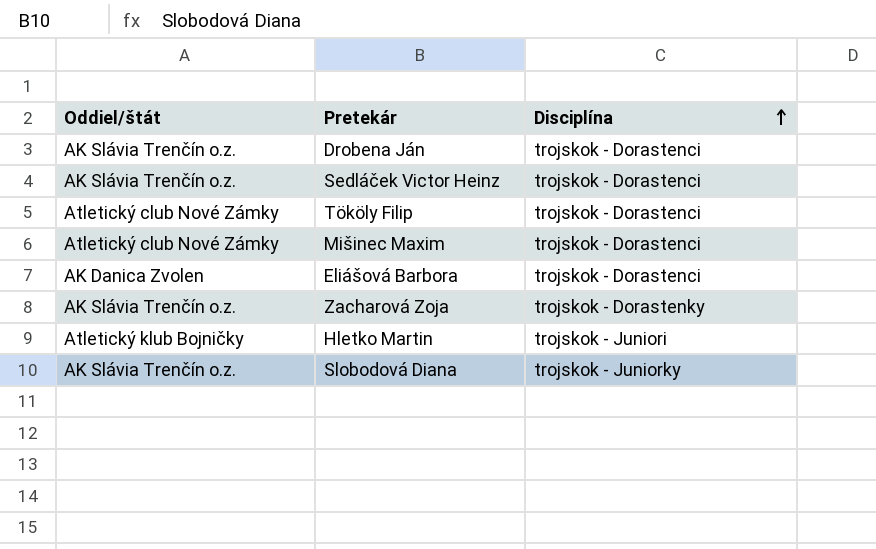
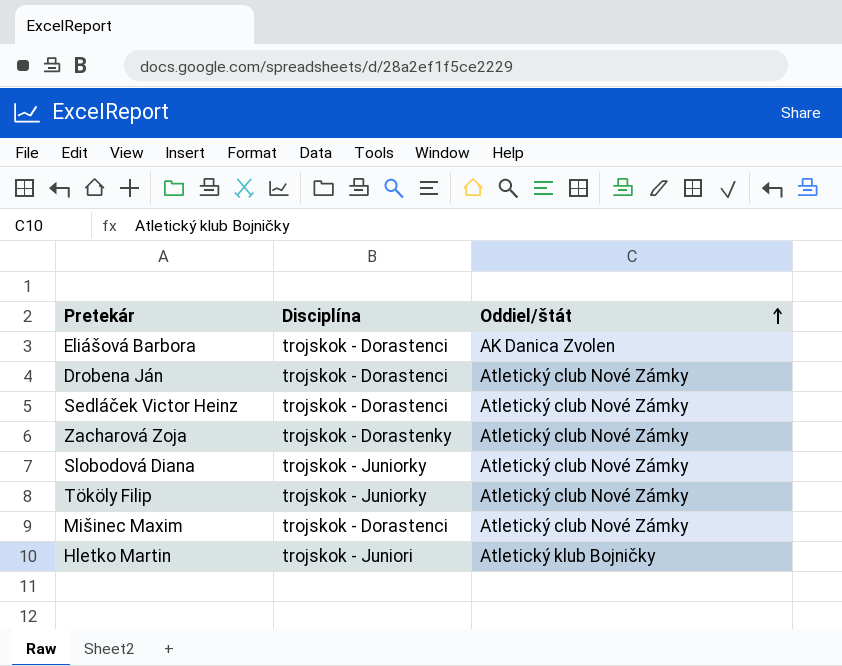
row order: Disciplína ascending -> Oddiel/štát ascending
column Oddiel/štát | position: 1 -> 3
Drobena Ján | Oddiel/štát: AK Slávia Trenčín o.z. -> Atletický club Nové Zámky
Sedláček Victor Heinz | Oddiel/štát: AK Slávia Trenčín o.z. -> Atletický club Nové Zámky
Zacharová Zoja | Oddiel/štát: AK Slávia Trenčín o.z. -> Atletický club Nové Zámky
Slobodová Diana | Oddiel/štát: AK Slávia Trenčín o.z. -> Atletický club Nové Zámky
Tököly Filip | Disciplína: trojskok - Dorastenci -> trojskok - Juniorky

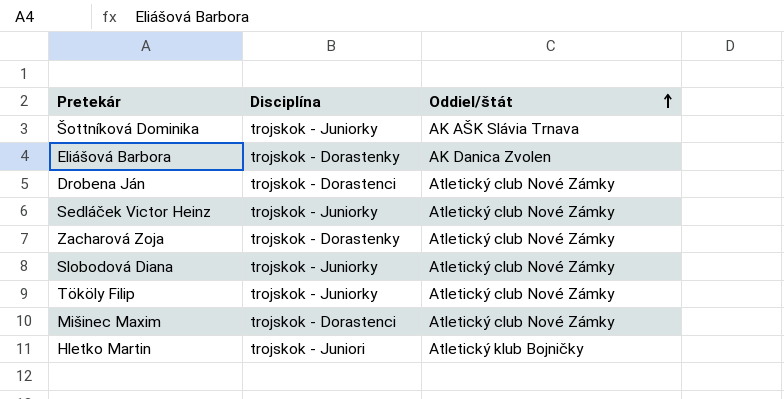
row Šottníková Dominika: none -> trojskok - Juniorky | AK AŠK Slávia Trnava
Eliášová Barbora | Disciplína: trojskok - Dorastenci -> trojskok - Dorastenky
Sedláček Victor Heinz | Disciplína: trojskok - Dorastenci -> trojskok - Juniorky

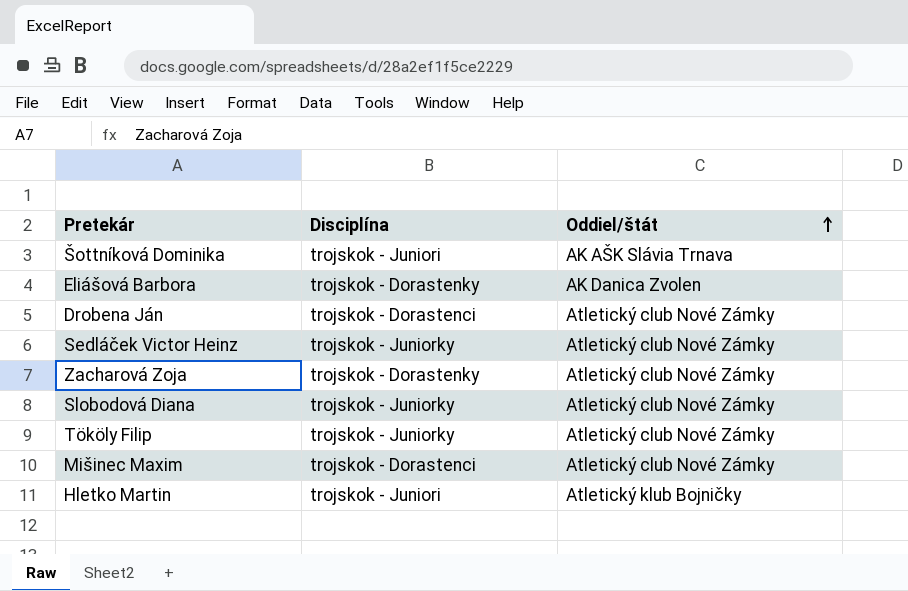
Šottníková Dominika | Disciplína: trojskok - Juniorky -> trojskok - Juniori

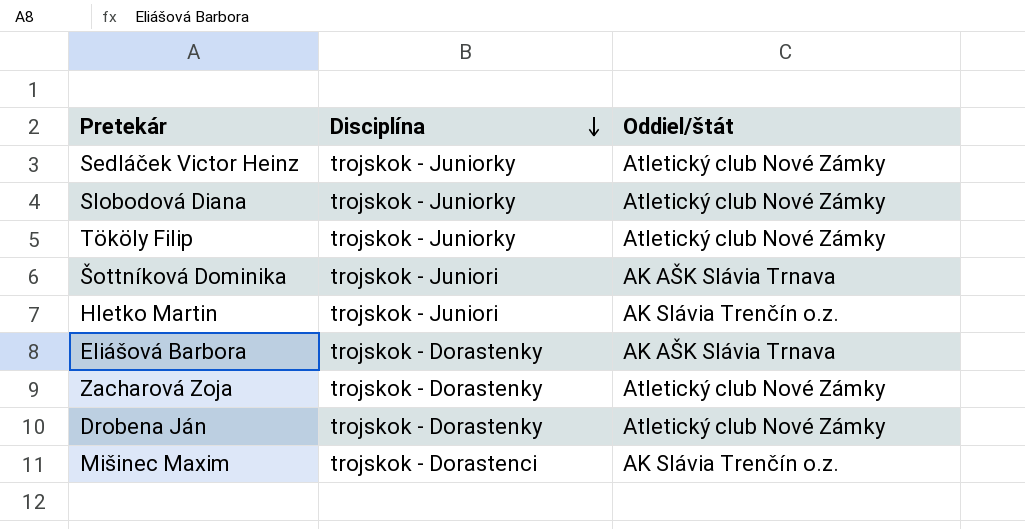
row order: Oddiel/štát ascending -> Disciplína descending
Hletko Martin | Oddiel/štát: Atletický klub Bojničky -> AK Slávia Trenčín o.z.
Eliášová Barbora | Oddiel/štát: AK Danica Zvolen -> AK AŠK Slávia Trnava
Drobena Ján | Disciplína: trojskok - Dorastenci -> trojskok - Dorastenky
Mišinec Maxim | Oddiel/štát: Atletický club Nové Zámky -> AK Slávia Trenčín o.z.

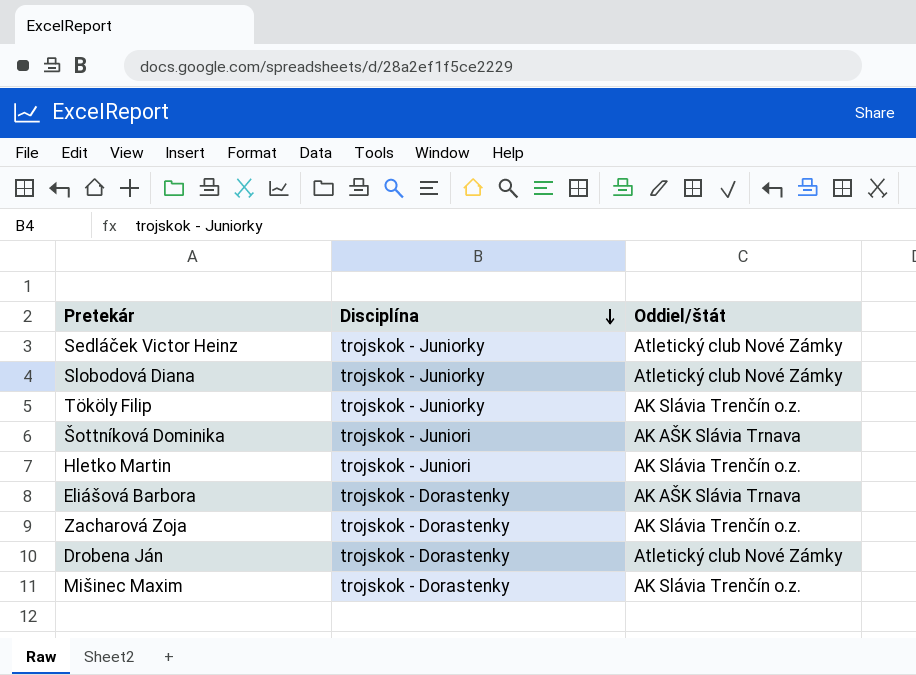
Tököly Filip | Oddiel/štát: Atletický club Nové Zámky -> AK Slávia Trenčín o.z.
Zacharová Zoja | Oddiel/štát: Atletický club Nové Zámky -> AK Slávia Trenčín o.z.
Mišinec Maxim | Disciplína: trojskok - Dorastenci -> trojskok - Dorastenky

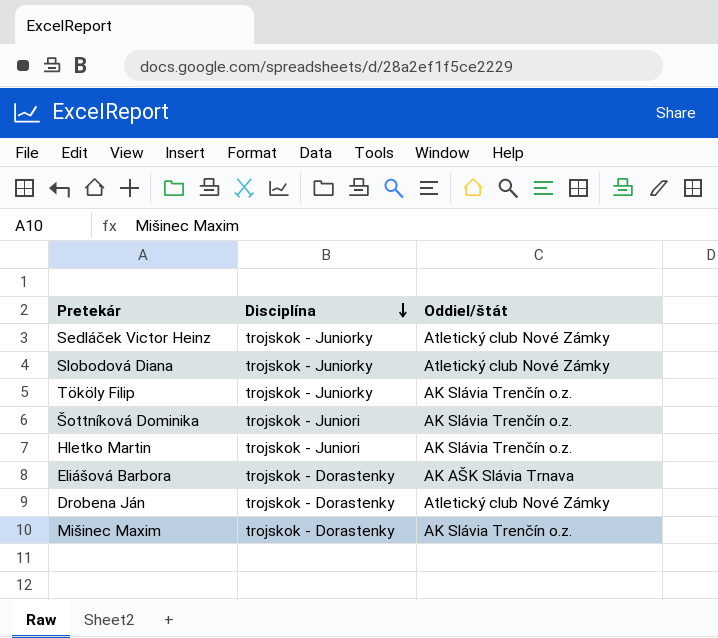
row Zacharová Zoja: trojskok - Dorastenky | AK Slávia Trenčín o.z. -> none
Šottníková Dominika | Oddiel/štát: AK AŠK Slávia Trnava -> AK Slávia Trenčín o.z.

